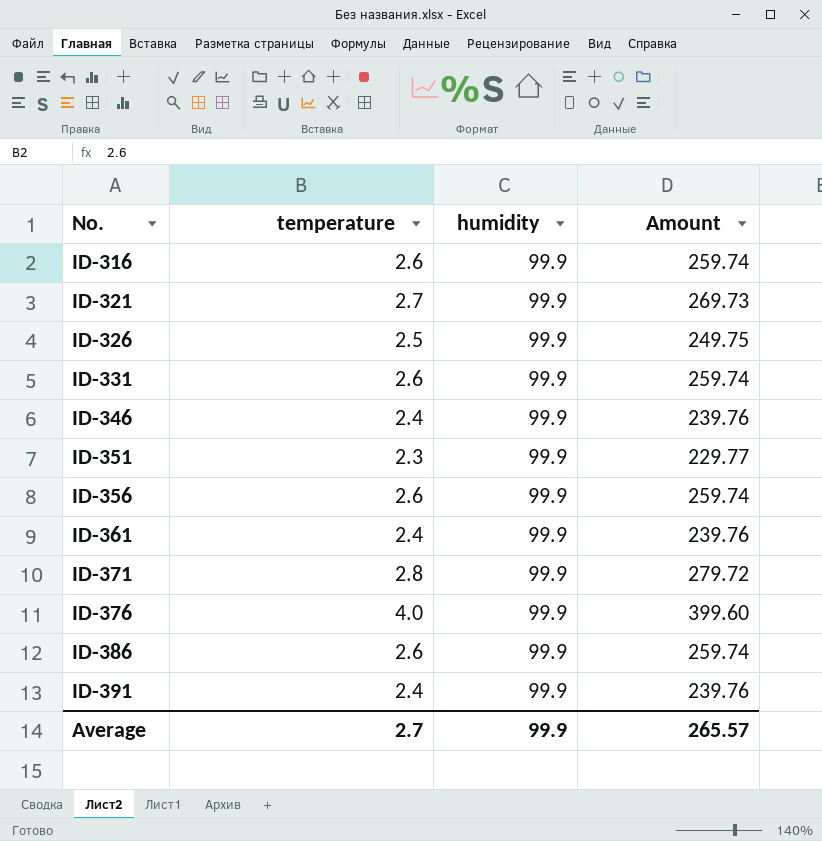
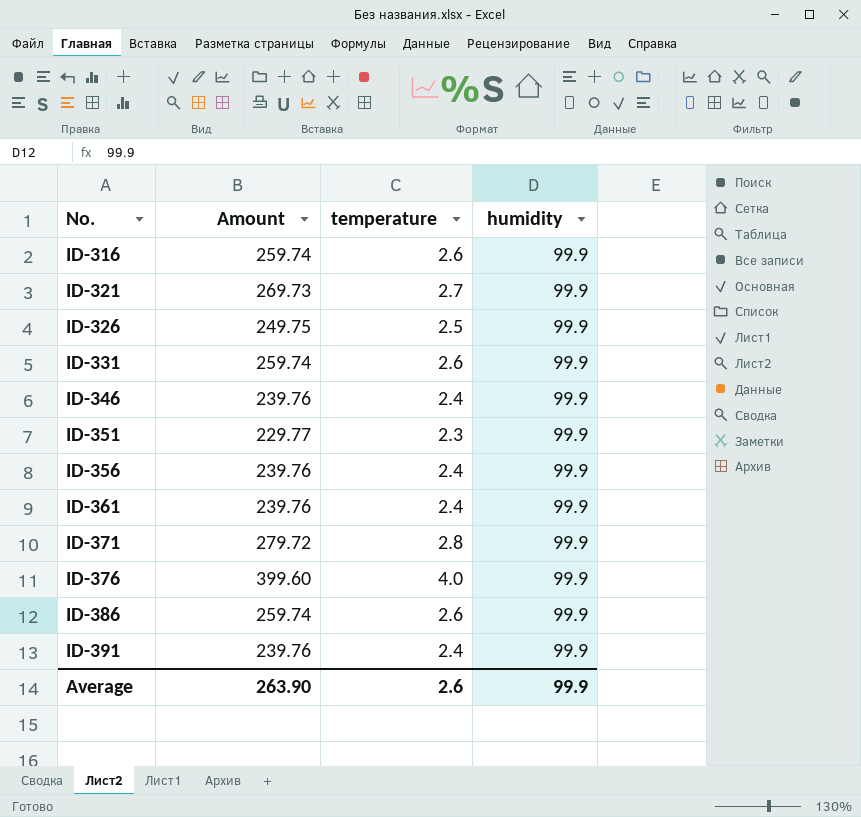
column Amount | position: 4 -> 2
ID-356 | Amount: 259.74 -> 239.76
ID-356 | temperature: 2.6 -> 2.4
Average | Amount: 265.57 -> 263.90
Average | temperature: 2.7 -> 2.6

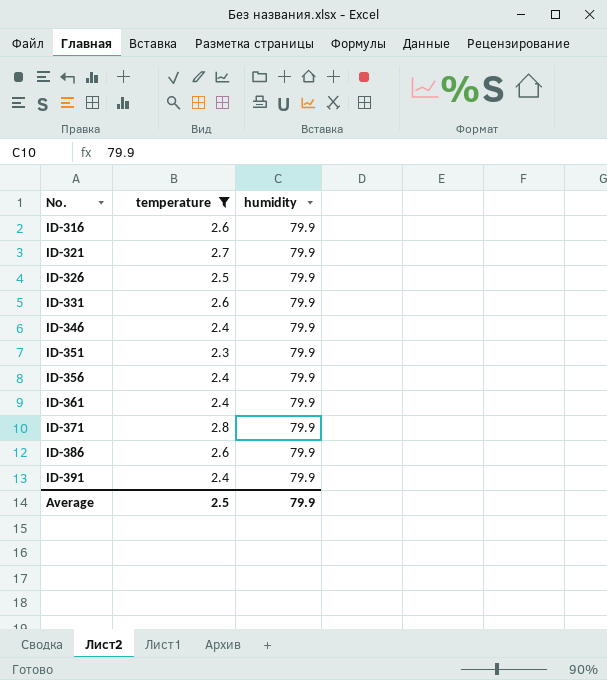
filter: none -> temperature != 4.0
column Amount | formula: [temperature] * [humidity] -> none
ID-316 | humidity: 99.9 -> 79.9
ID-321 | humidity: 99.9 -> 79.9
ID-326 | humidity: 99.9 -> 79.9
ID-331 | humidity: 99.9 -> 79.9
ID-346 | humidity: 99.9 -> 79.9
ID-351 | humidity: 99.9 -> 79.9
ID-356 | humidity: 99.9 -> 79.9
ID-361 | humidity: 99.9 -> 79.9
ID-371 | humidity: 99.9 -> 79.9
ID-386 | humidity: 99.9 -> 79.9
ID-391 | humidity: 99.9 -> 79.9
Average | temperature: 2.6 -> 2.5
Average | humidity: 99.9 -> 79.9

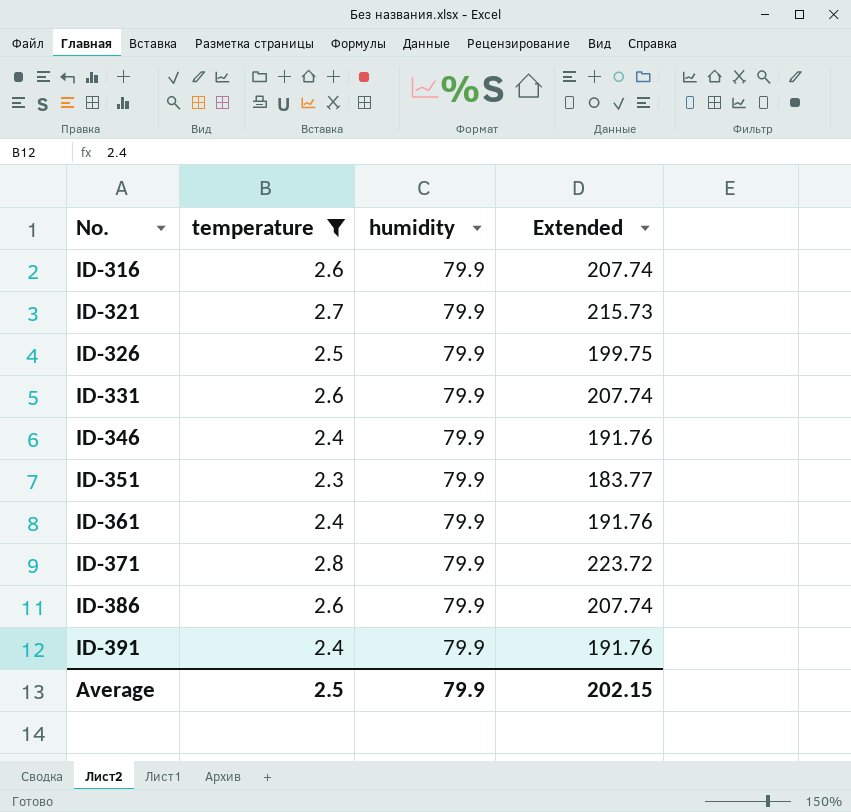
column Extended | formula: none -> [temperature] * [humidity]
row ID-356: 2.4 | 79.9 -> none

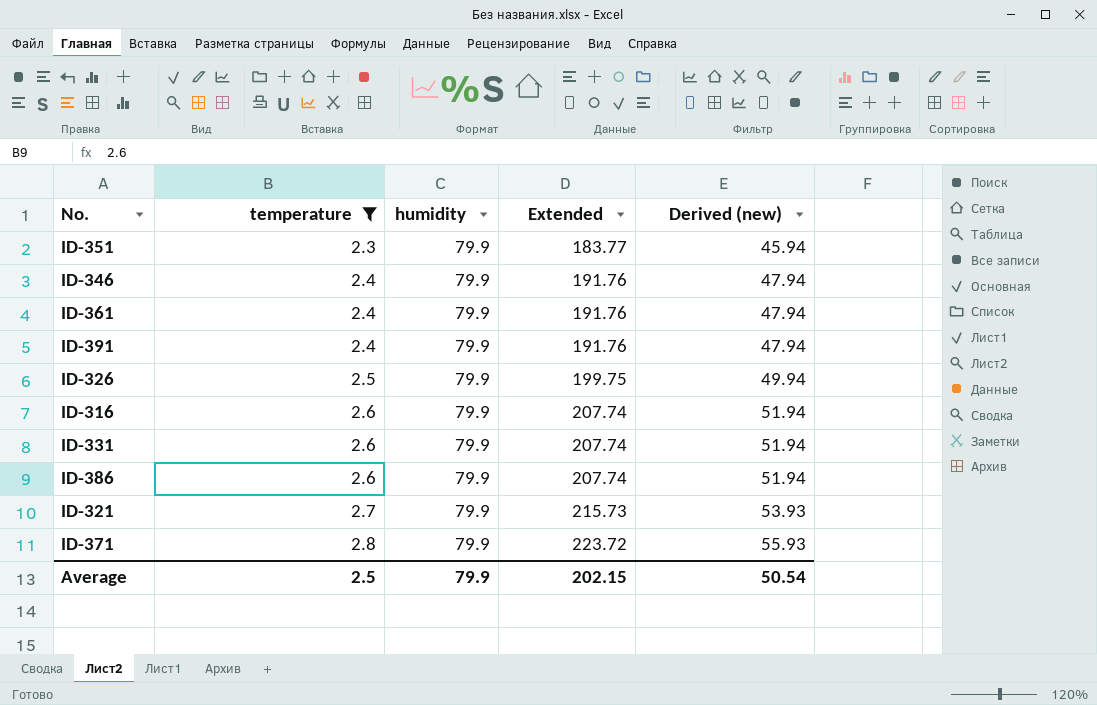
row order: No. ascending -> temperature ascending
column Derived (new) | formula: none -> [Extended] * 0.25

